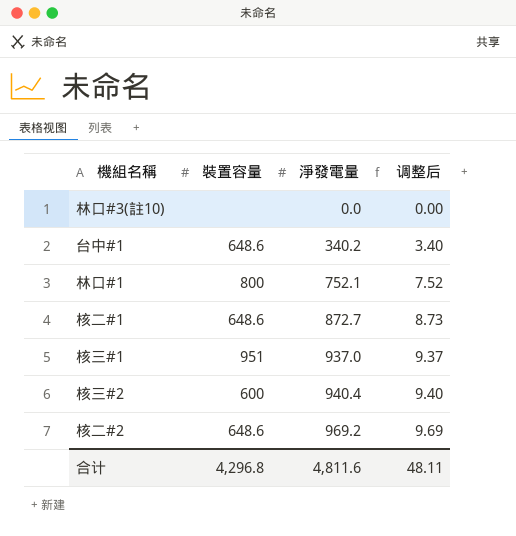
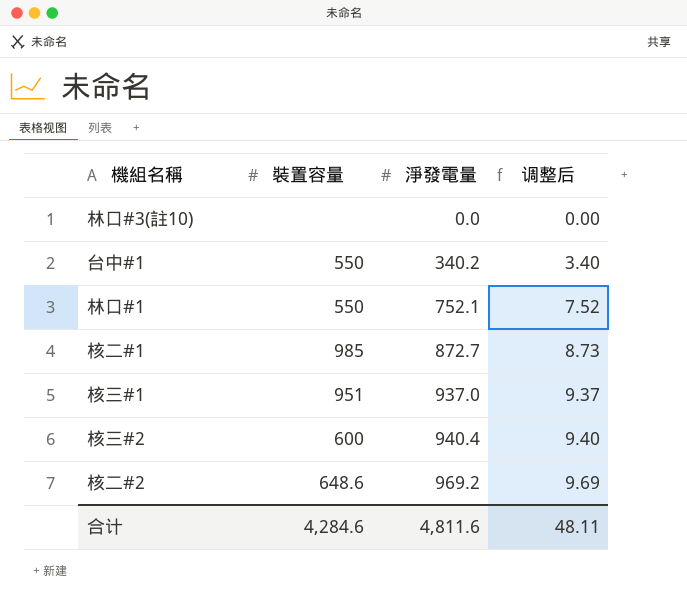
台中#1 | 裝置容量: 648.6 -> 550
林口#1 | 裝置容量: 800 -> 550
核二#1 | 裝置容量: 648.6 -> 985
合计 | 裝置容量: 4,296.8 -> 4,284.6

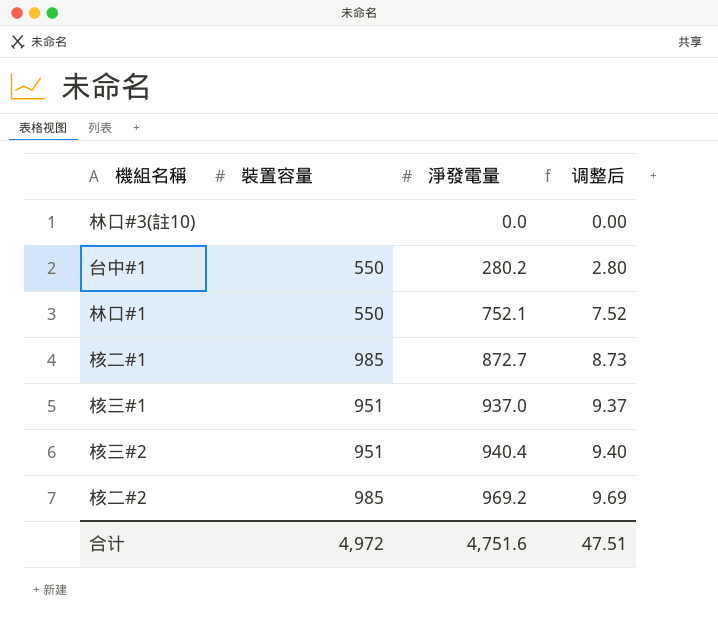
台中#1 | 淨發電量: 340.2 -> 280.2
台中#1 | 调整后: 3.40 -> 2.80
核三#2 | 裝置容量: 600 -> 951
核二#2 | 裝置容量: 648.6 -> 985
合计 | 裝置容量: 4,284.6 -> 4,972
合计 | 淨發電量: 4,811.6 -> 4,751.6
合计 | 调整后: 48.11 -> 47.51

